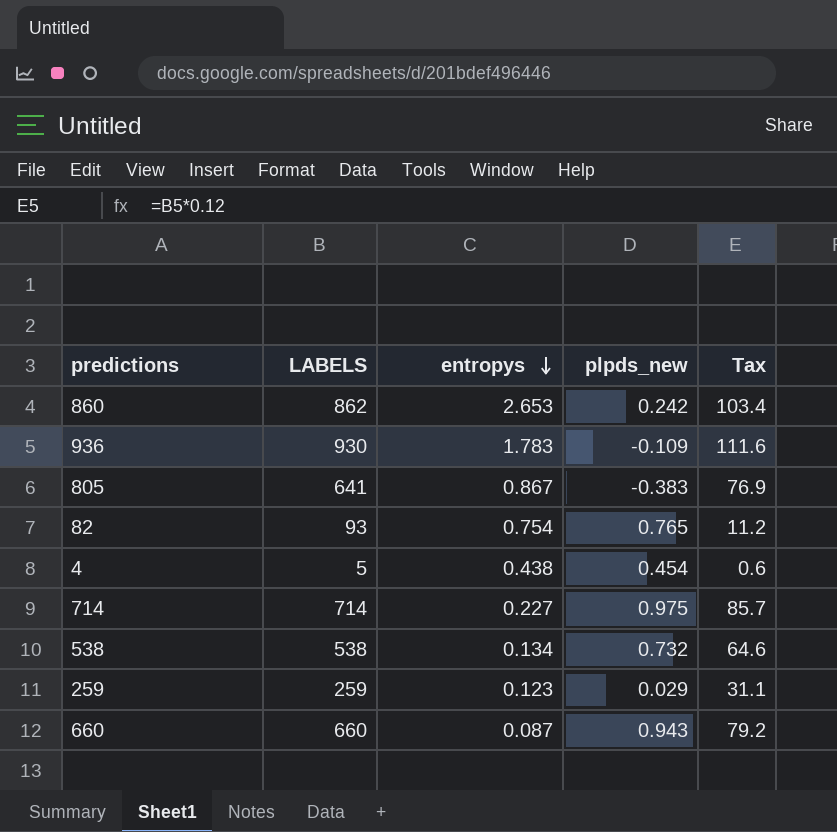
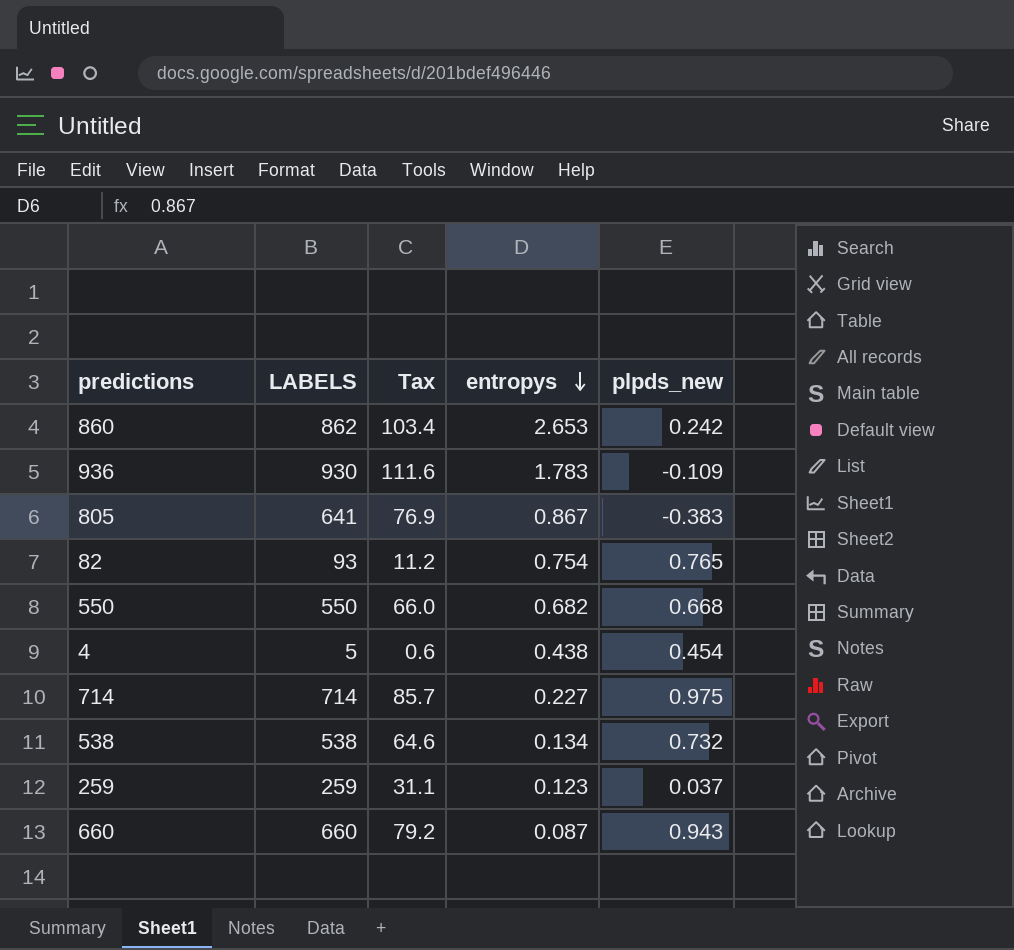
column Tax | position: 5 -> 3
row 550: none -> 550 | 66.0 | 0.682 | 0.668
259 | plpds_new: 0.029 -> 0.037

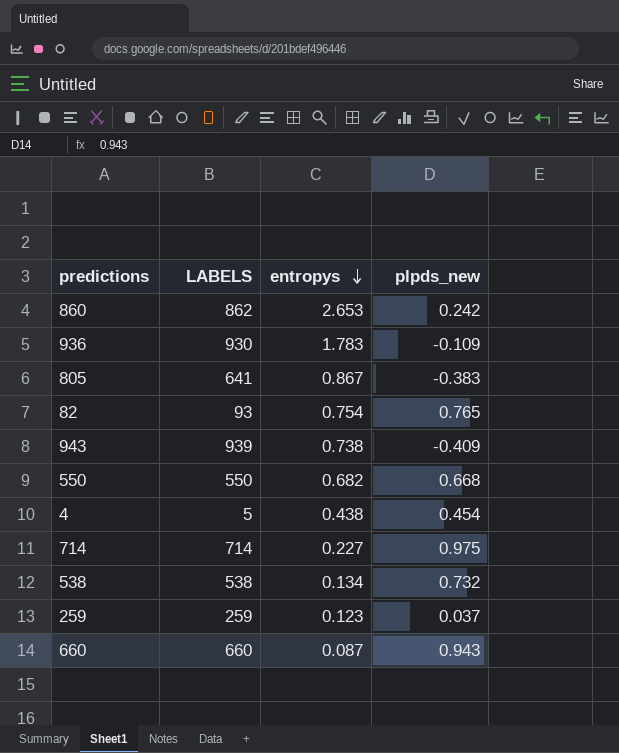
column Tax | formula: [LABELS] * 0.12 -> none
row 943: none -> 939 | 0.738 | -0.409

